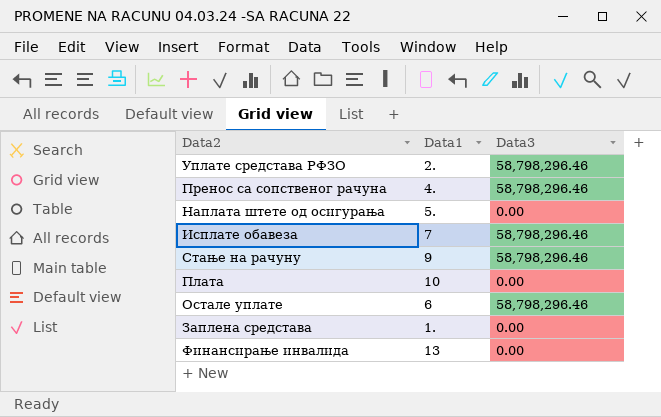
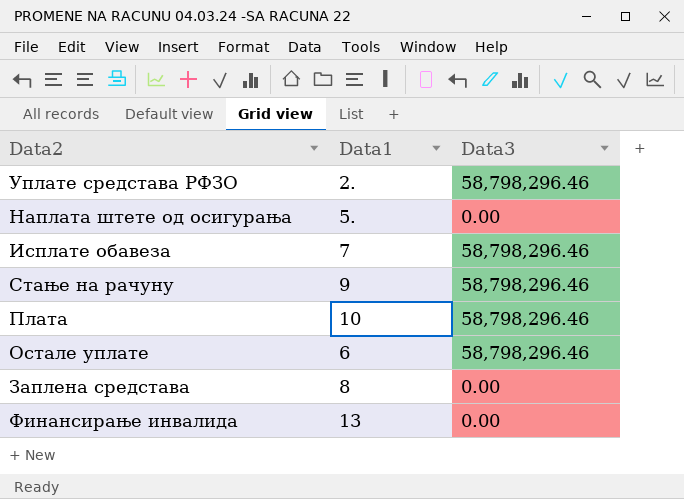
row Пренос са сопственог рачуна: 4. | 58,798,296.46 -> none
Плата | Data3: 0.00 -> 58,798,296.46
Заплена средстава | Data1: 1. -> 8

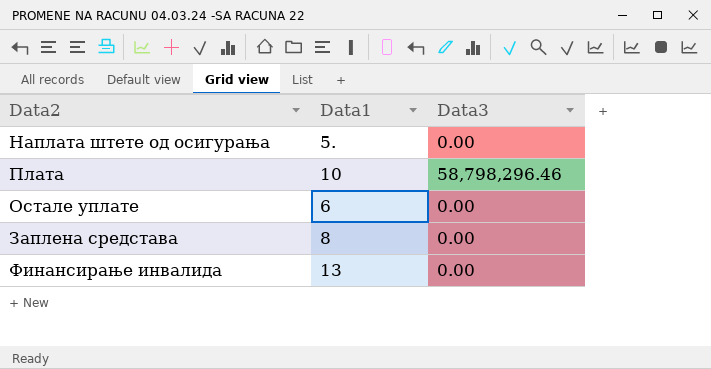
row Уплате средстава РФЗО: 2. | 58,798,296.46 -> none
row Исплате обавеза: 7 | 58,798,296.46 -> none
row Стање на рачуну: 9 | 58,798,296.46 -> none
Остале уплате | Data3: 58,798,296.46 -> 0.00

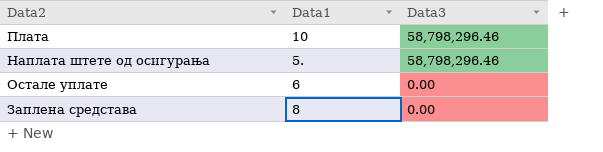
row order: none -> Data3 descending
row Финансирање инвалида: 13 | 0.00 -> none
Наплата штете од осигурања | Data3: 0.00 -> 58,798,296.46

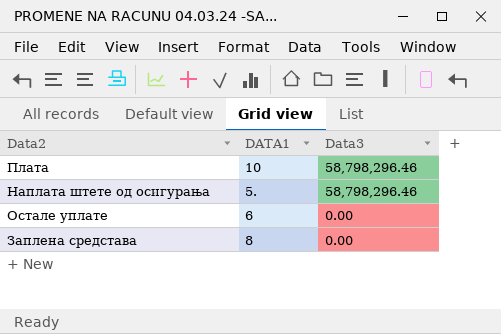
column name: Data1 -> DATA1

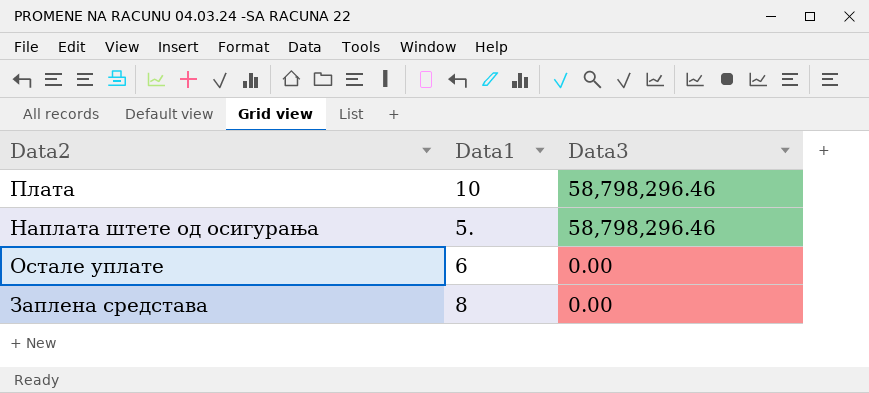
column name: DATA1 -> Data1

